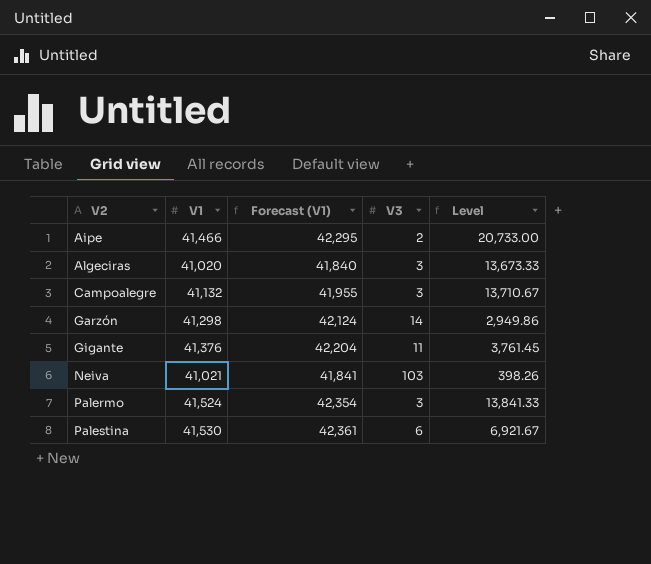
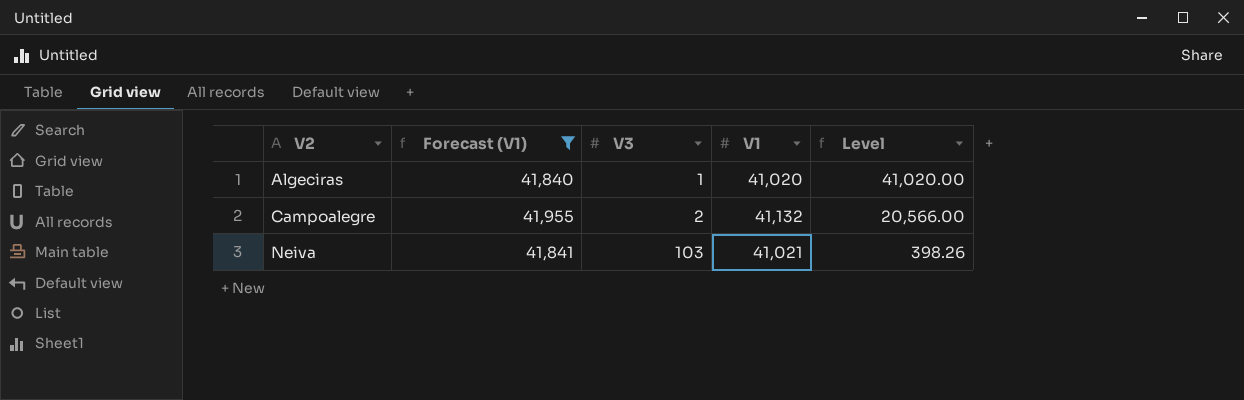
filter: none -> Forecast (V1) <= 41,955
column V1 | position: 2 -> 4
Algeciras | V3: 3 -> 1
Algeciras | Level: 13,673.33 -> 41,020.00
Campoalegre | V3: 3 -> 2
Campoalegre | Level: 13,710.67 -> 20,566.00

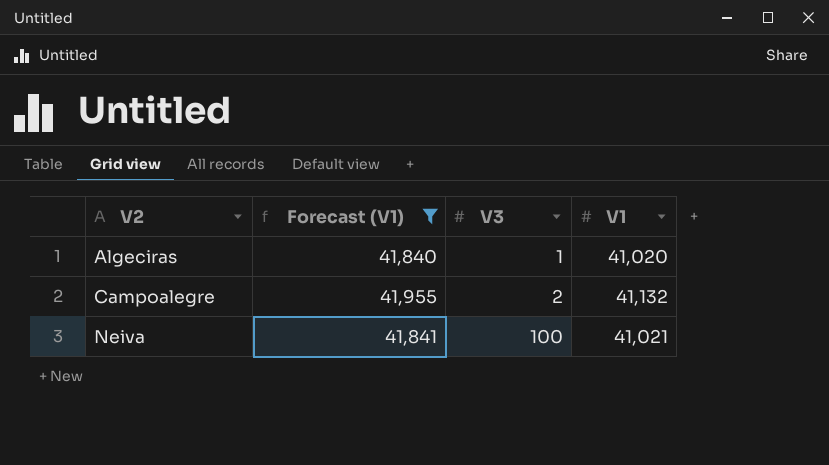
column Level | formula: [V1] / [V3] -> none
Neiva | V3: 103 -> 100

